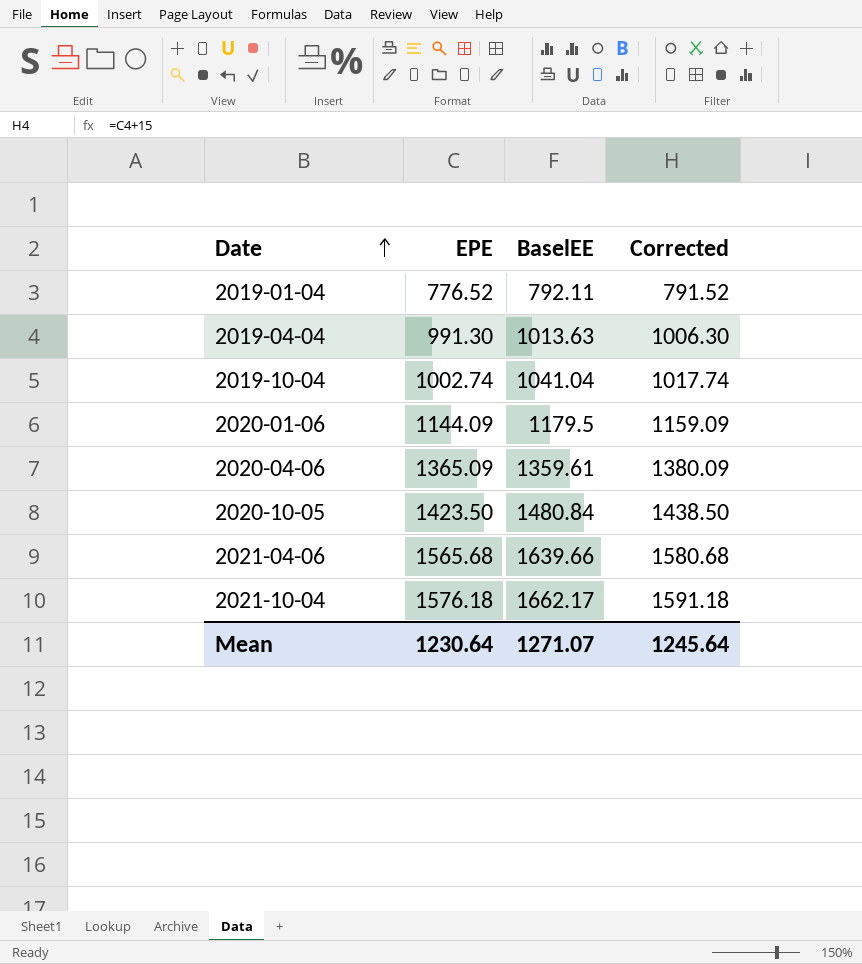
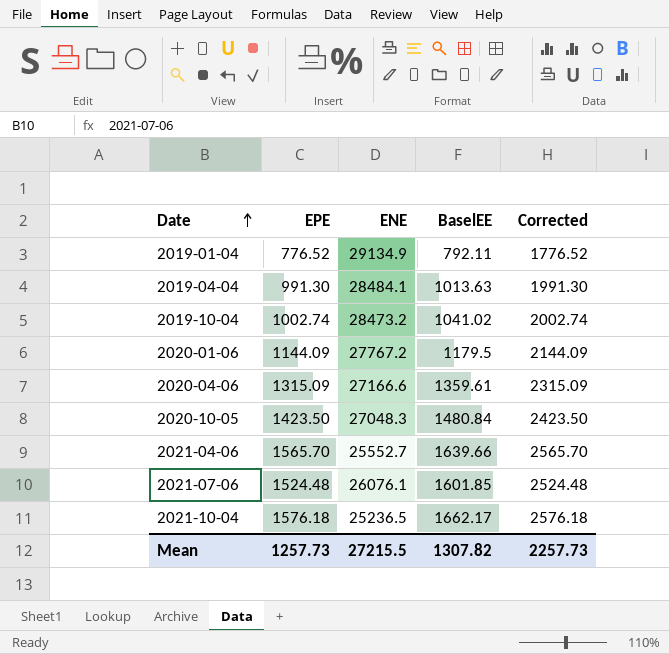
column ENE | position: none -> 3
column Corrected | formula: [EPE] + 15 -> [EPE] + 1000
2019-10-04 | BaselEE: 1041.04 -> 1041.02
2020-04-06 | EPE: 1365.09 -> 1315.09
2021-04-06 | EPE: 1565.68 -> 1565.70
row 2021-07-06: none -> 1524.48 | 26076.1 | 1601.85 | 2524.48
Mean | EPE: 1230.64 -> 1257.73
Mean | BaselEE: 1271.07 -> 1307.82
Mean | Corrected: 1245.64 -> 2257.73

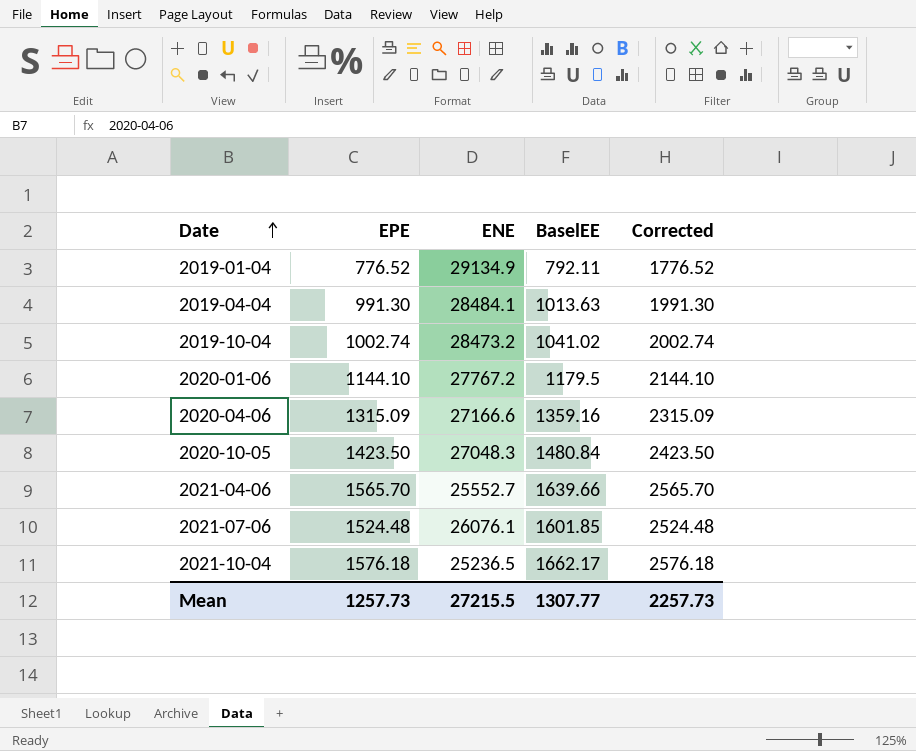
2020-01-06 | EPE: 1144.09 -> 1144.10
2020-01-06 | Corrected: 2144.09 -> 2144.10
2020-04-06 | BaselEE: 1359.61 -> 1359.16
Mean | BaselEE: 1307.82 -> 1307.77

